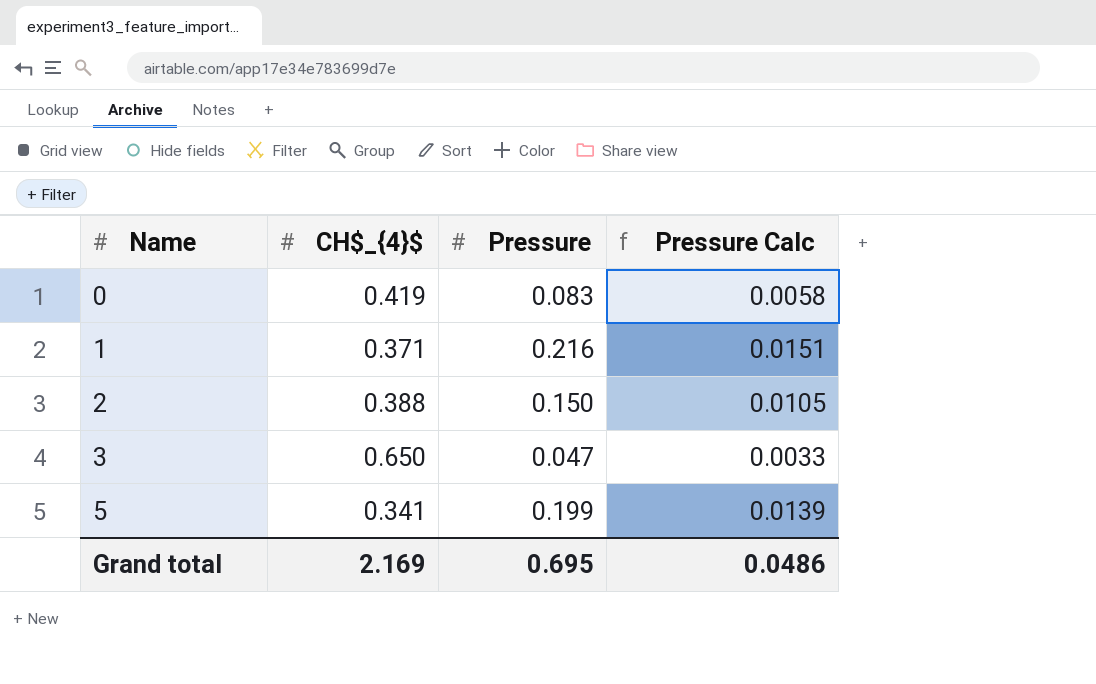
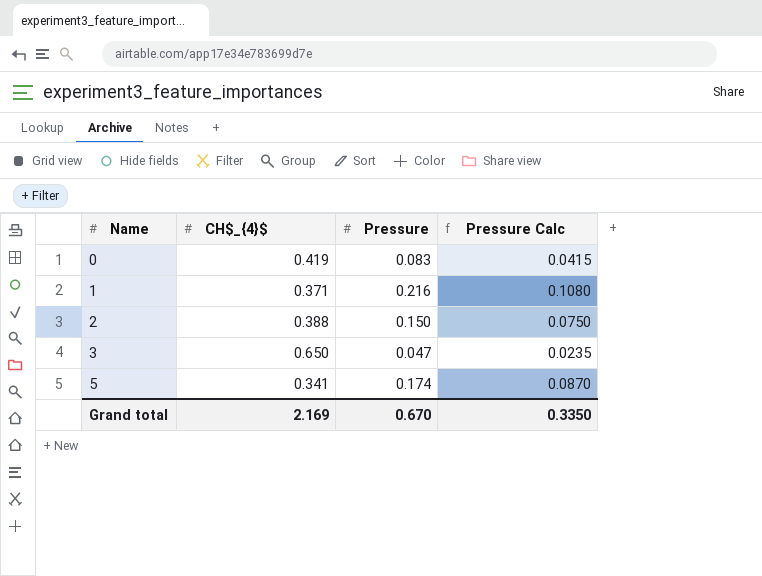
column Pressure Calc | formula: [Pressure] * 0.07 -> [Pressure] * 0.5
5 | Pressure: 0.199 -> 0.174
Grand total | Pressure: 0.695 -> 0.670
Grand total | Pressure Calc: 0.0486 -> 0.3350

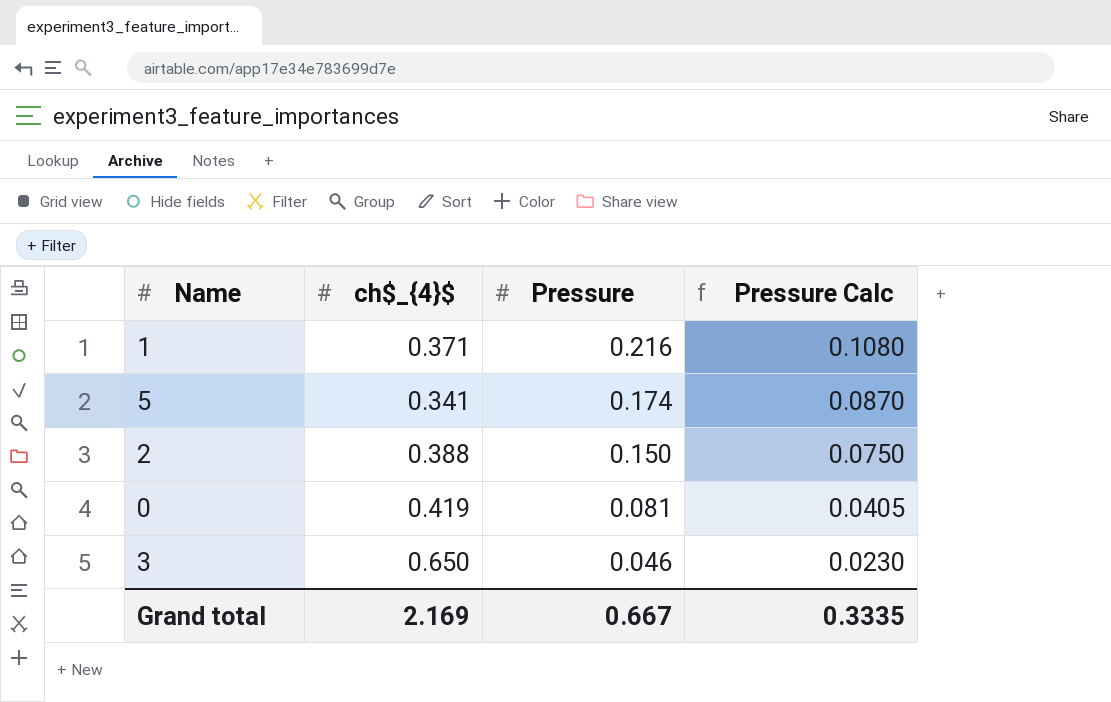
row order: Name ascending -> Pressure descending
column name: CH$_{4}$ -> ch$_{4}$
0 | Pressure: 0.083 -> 0.081
0 | Pressure Calc: 0.0415 -> 0.0405
3 | Pressure: 0.047 -> 0.046
3 | Pressure Calc: 0.0235 -> 0.0230
Grand total | Pressure: 0.670 -> 0.667
Grand total | Pressure Calc: 0.3350 -> 0.3335

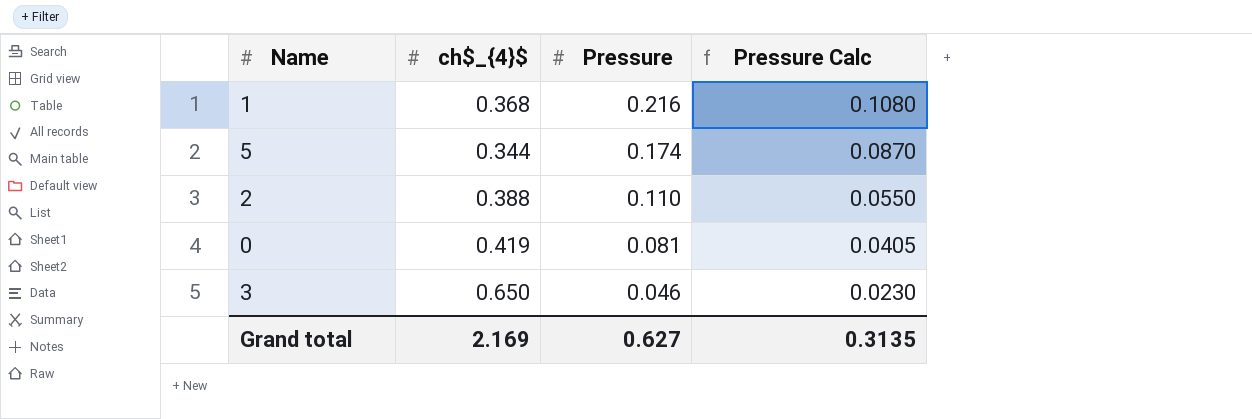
1 | ch$_{4}$: 0.371 -> 0.368
5 | ch$_{4}$: 0.341 -> 0.344
2 | Pressure: 0.150 -> 0.110
2 | Pressure Calc: 0.0750 -> 0.0550
Grand total | Pressure: 0.667 -> 0.627
Grand total | Pressure Calc: 0.3335 -> 0.3135

